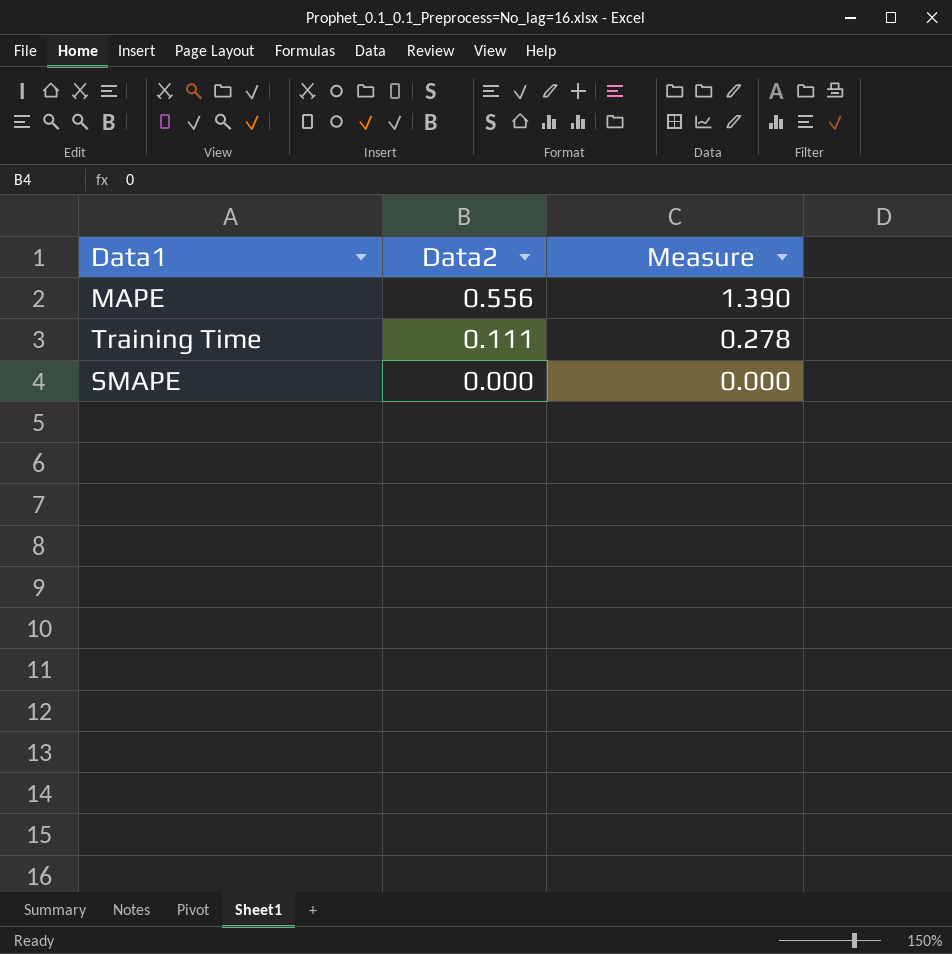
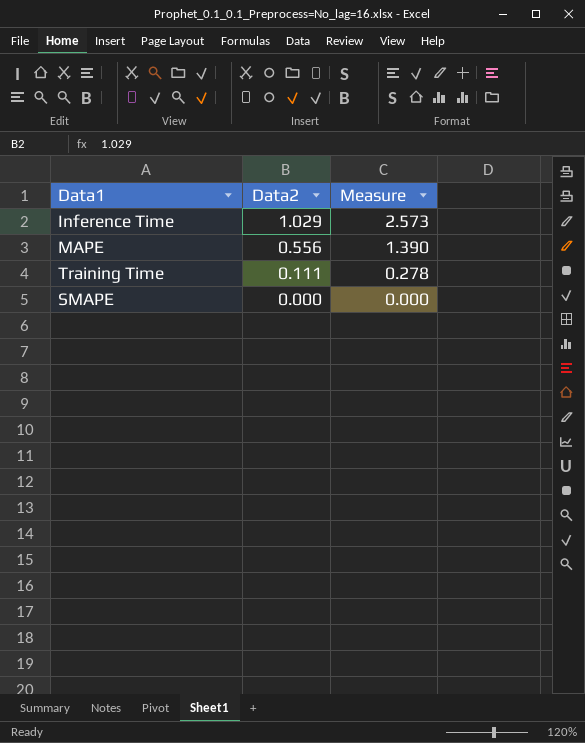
row Inference Time: none -> 1.029 | 2.573

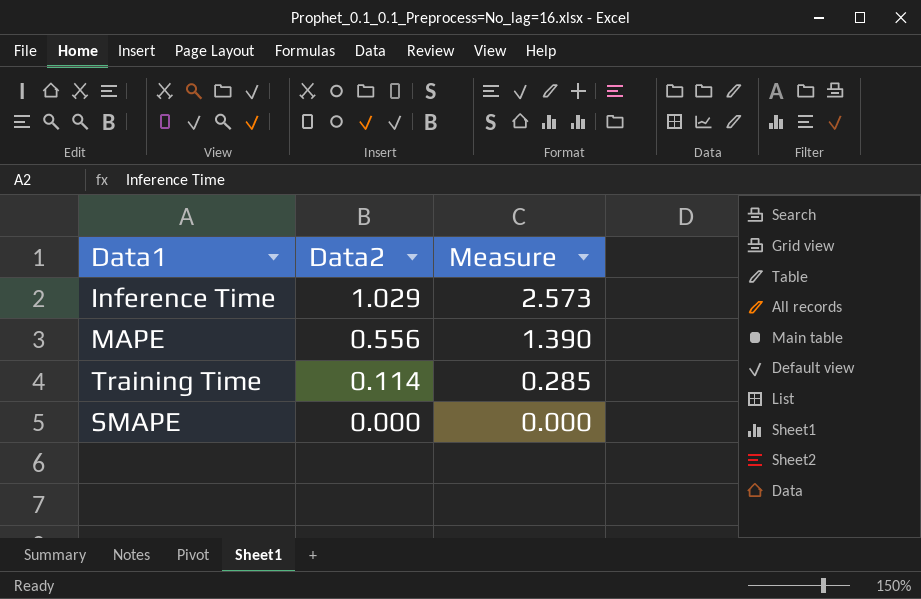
Training Time | Data2: 0.111 -> 0.114
Training Time | Measure: 0.278 -> 0.285

